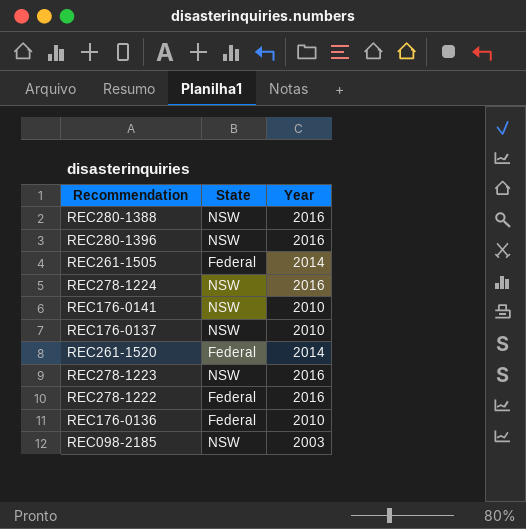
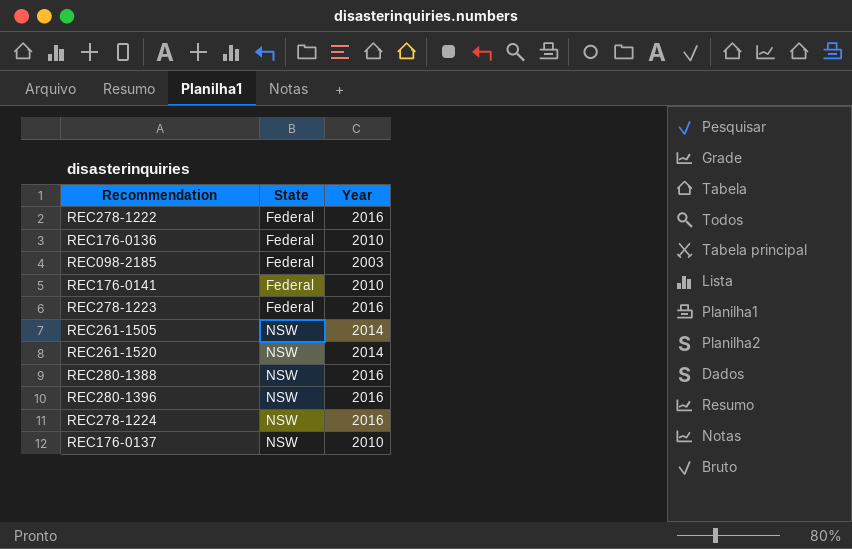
row order: none -> State ascending
REC098-2185 | State: NSW -> Federal
REC176-0141 | State: NSW -> Federal
REC278-1223 | State: NSW -> Federal
REC261-1505 | State: Federal -> NSW
REC261-1520 | State: Federal -> NSW

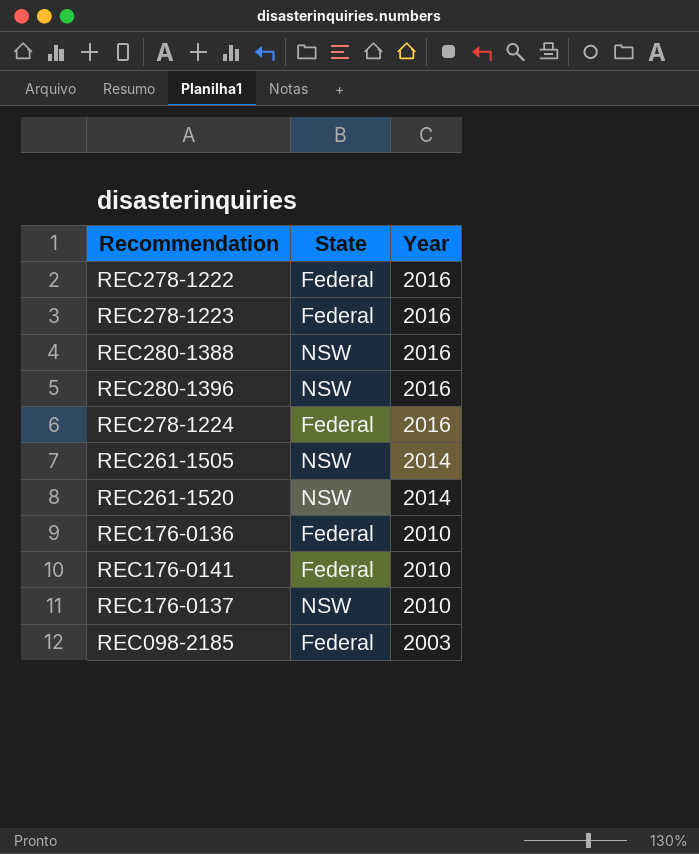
row order: State ascending -> Year descending
REC278-1224 | State: NSW -> Federal

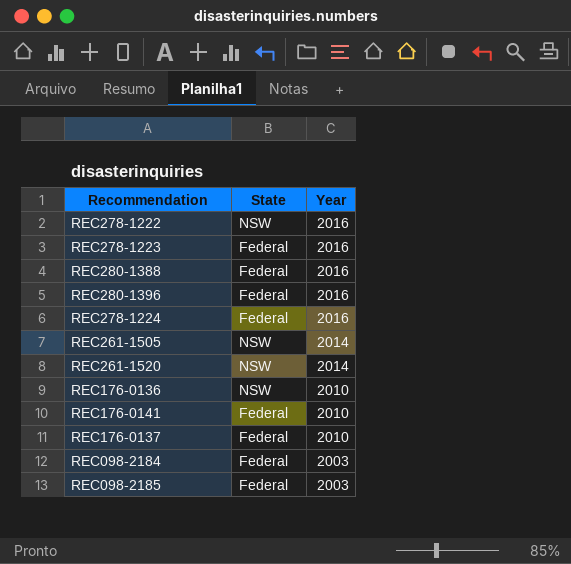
REC278-1222 | State: Federal -> NSW
REC280-1388 | State: NSW -> Federal
REC280-1396 | State: NSW -> Federal
REC176-0136 | State: Federal -> NSW
REC176-0137 | State: NSW -> Federal
row REC098-2184: none -> Federal | 2003

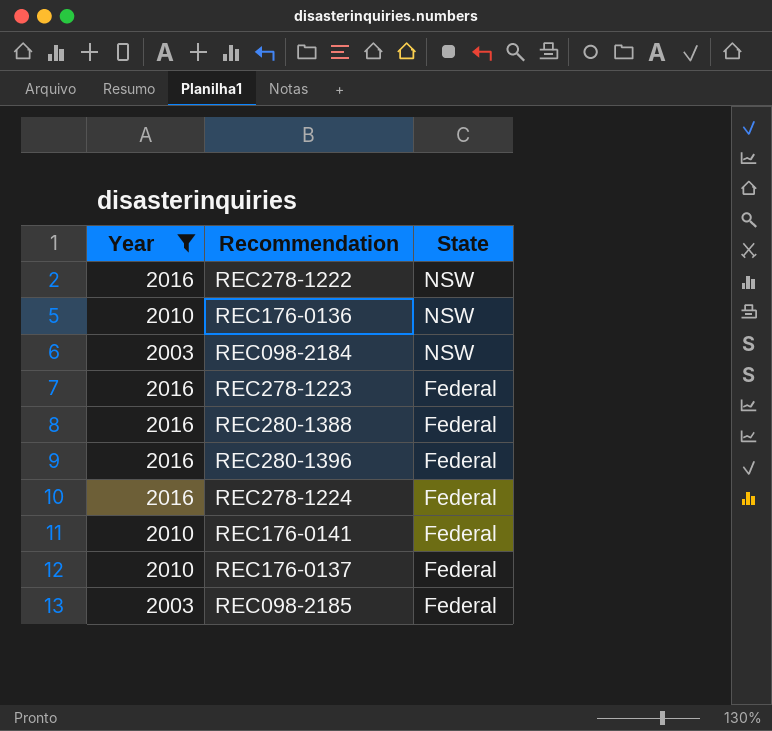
filter: none -> Year != 2014
row order: Year descending -> State descending
column Year | position: 3 -> 1
REC098-2184 | State: Federal -> NSW

